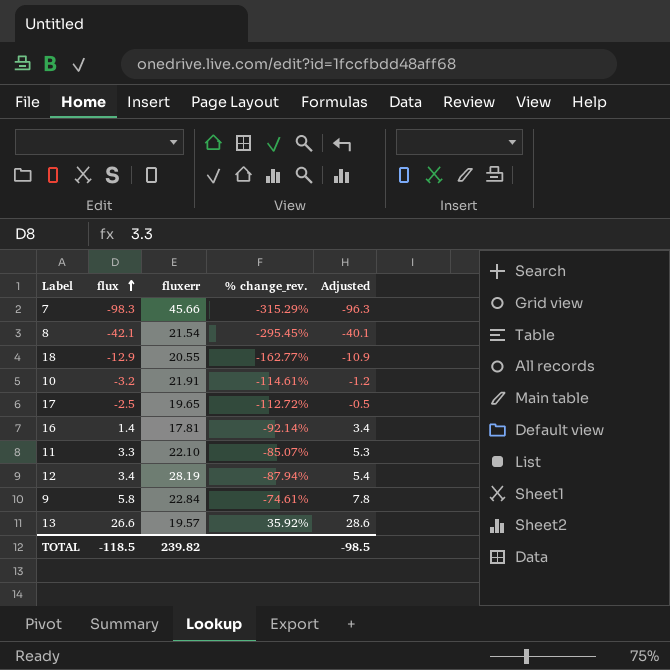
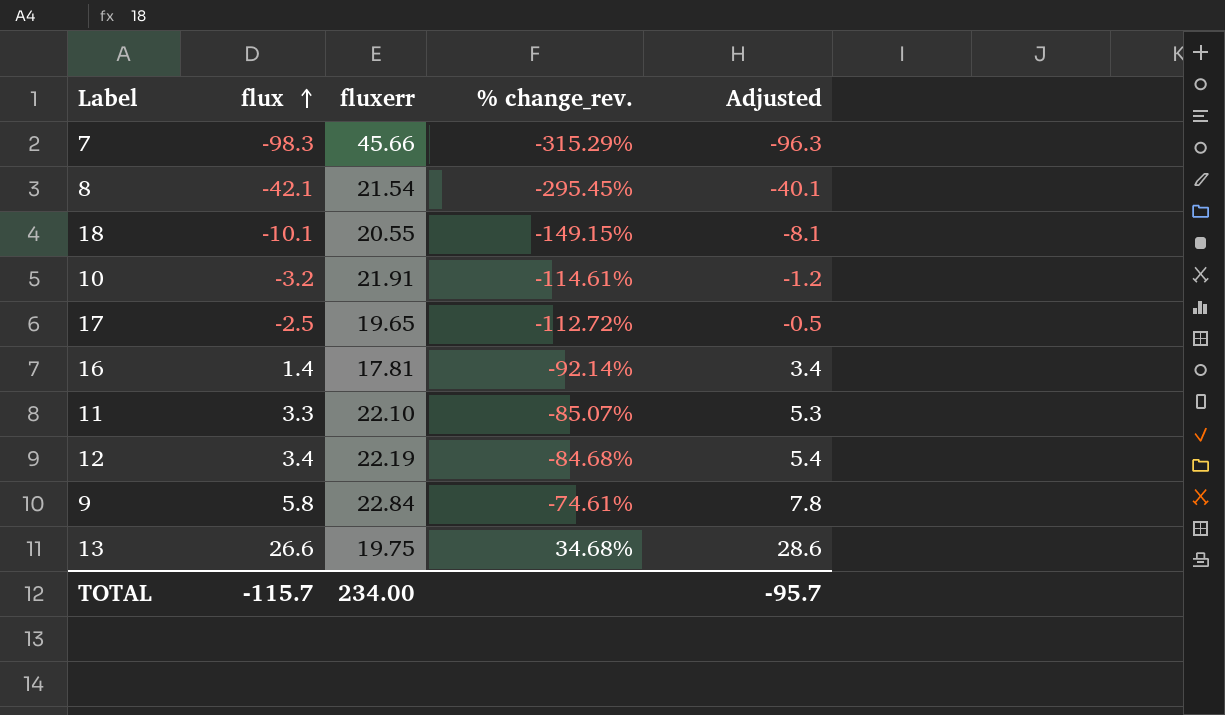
18 | flux: -12.9 -> -10.1
18 | % change_rev.: -162.77% -> -149.15%
18 | Adjusted: -10.9 -> -8.1
12 | fluxerr: 28.19 -> 22.19
12 | % change_rev.: -87.94% -> -84.68%
13 | fluxerr: 19.57 -> 19.75
13 | % change_rev.: 35.92% -> 34.68%
TOTAL | flux: -118.5 -> -115.7
TOTAL | fluxerr: 239.82 -> 234.00
TOTAL | Adjusted: -98.5 -> -95.7

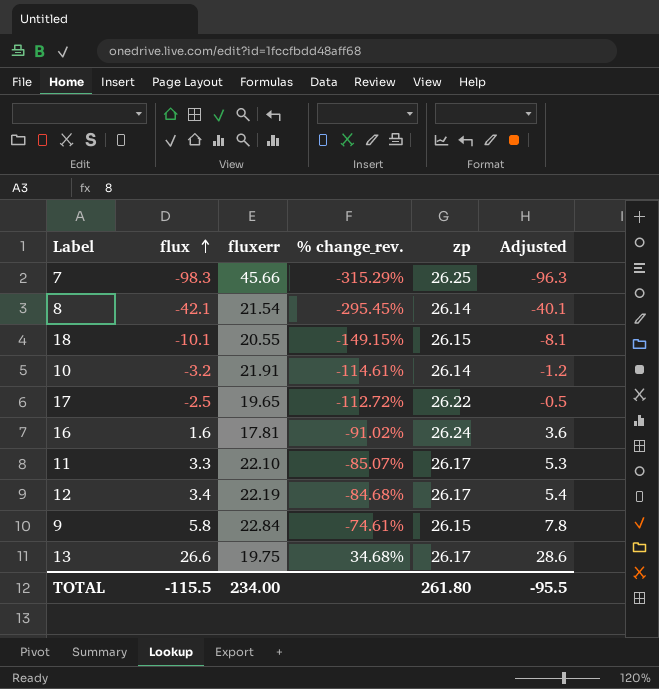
column zp | position: none -> 5
16 | flux: 1.4 -> 1.6
16 | % change_rev.: -92.14% -> -91.02%
16 | Adjusted: 3.4 -> 3.6
TOTAL | flux: -115.7 -> -115.5
TOTAL | Adjusted: -95.7 -> -95.5

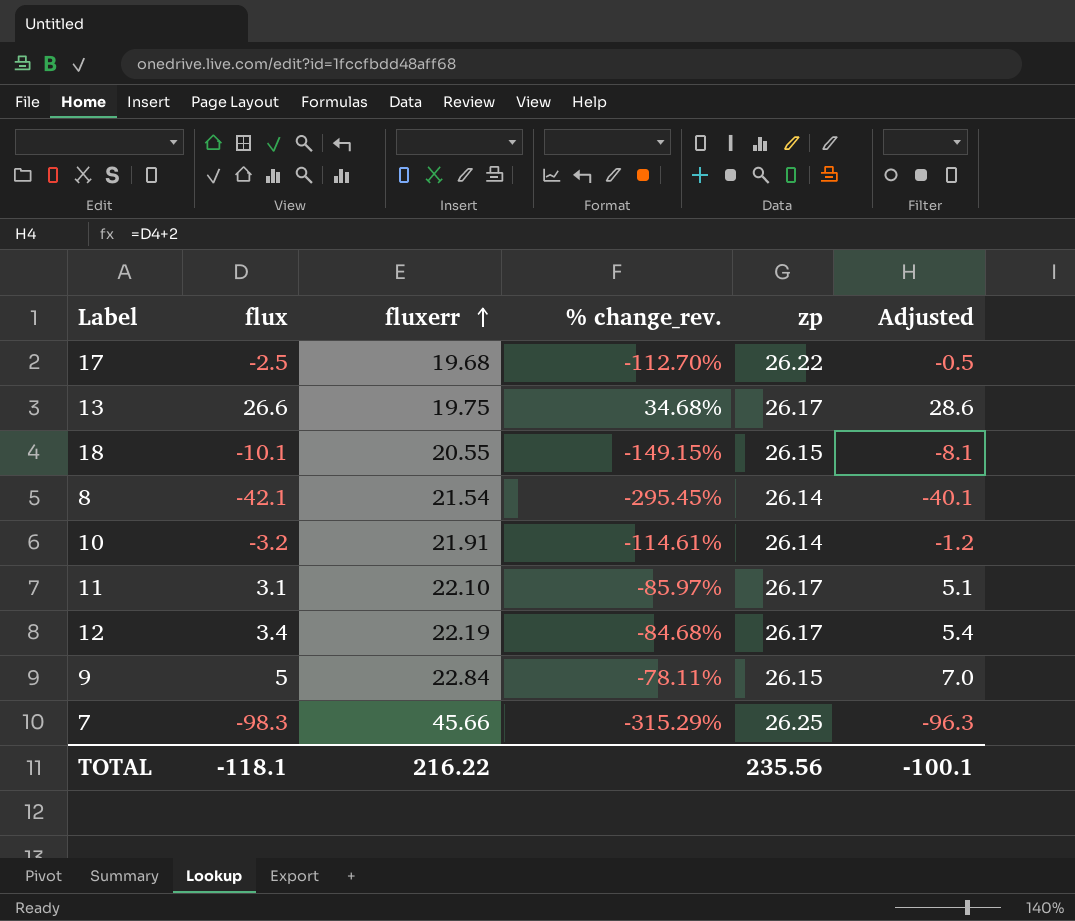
row order: flux ascending -> fluxerr ascending
row 16: 1.6 | 17.81 | -91.02% | 26.24 | 3.6 -> none
17 | fluxerr: 19.65 -> 19.68
17 | % change_rev.: -112.72% -> -112.70%
11 | flux: 3.3 -> 3.1
11 | % change_rev.: -85.07% -> -85.97%
11 | Adjusted: 5.3 -> 5.1
9 | flux: 5.8 -> 5
9 | % change_rev.: -74.61% -> -78.11%
9 | Adjusted: 7.8 -> 7.0
TOTAL | flux: -115.5 -> -118.1
TOTAL | fluxerr: 234.00 -> 216.22
TOTAL | zp: 261.80 -> 235.56
TOTAL | Adjusted: -95.5 -> -100.1

